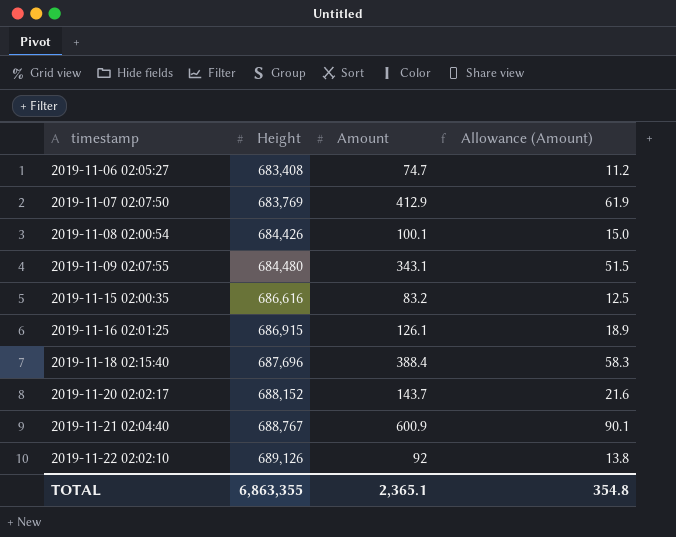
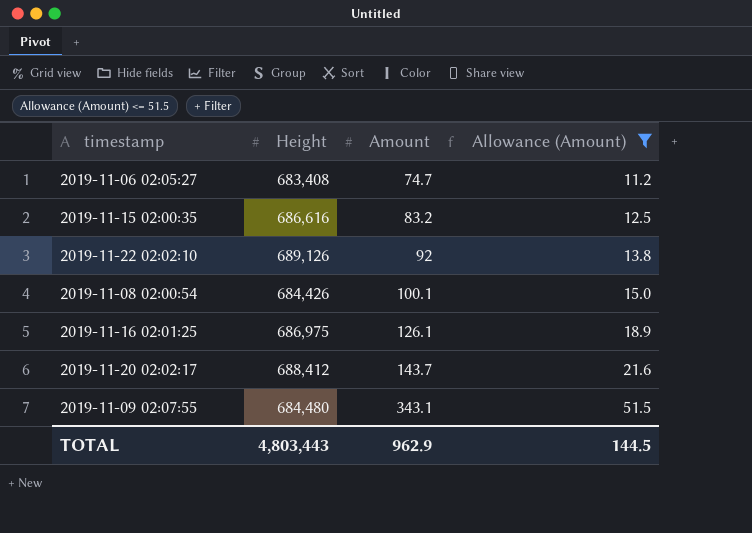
filter: none -> Allowance (Amount) <= 51.5
row order: timestamp ascending -> Amount ascending
2019-11-16 02:01:25 | Height: 686,915 -> 686,975
2019-11-20 02:02:17 | Height: 688,152 -> 688,412
TOTAL | Height: 6,863,355 -> 4,803,443
TOTAL | Amount: 2,365.1 -> 962.9
TOTAL | Allowance (Amount): 354.8 -> 144.5

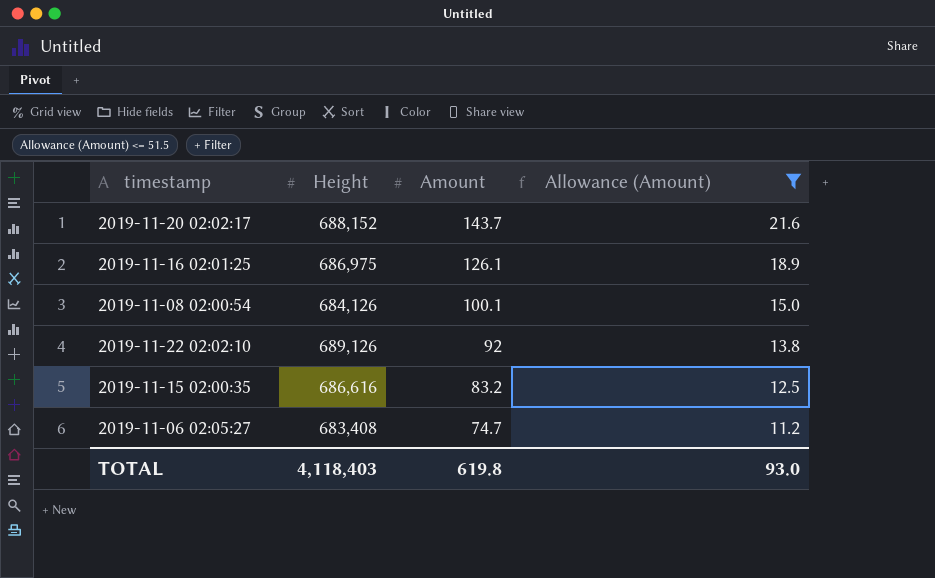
row order: Amount ascending -> Amount descending
row 2019-11-09 02:07:55: 684,480 | 343.1 | 51.5 -> none
2019-11-20 02:02:17 | Height: 688,412 -> 688,152
2019-11-08 02:00:54 | Height: 684,426 -> 684,126
TOTAL | Height: 4,803,443 -> 4,118,403
TOTAL | Amount: 962.9 -> 619.8
TOTAL | Allowance (Amount): 144.5 -> 93.0

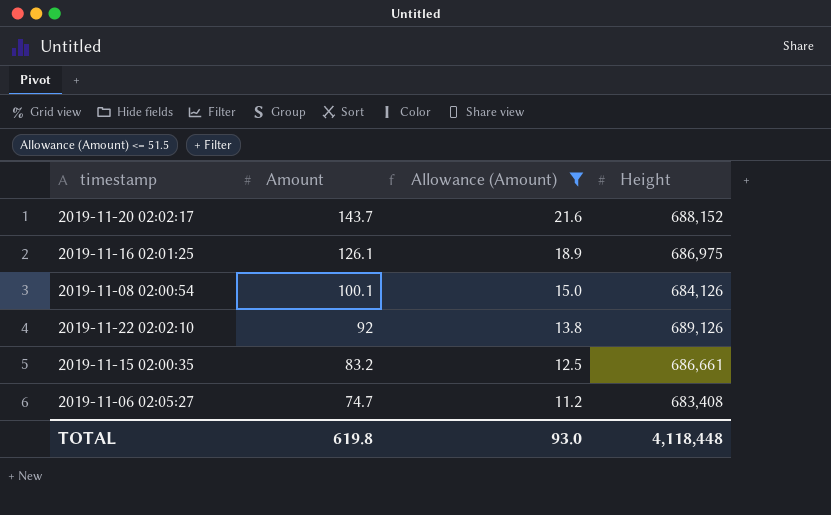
column Height | position: 2 -> 4
2019-11-15 02:00:35 | Height: 686,616 -> 686,661
TOTAL | Height: 4,118,403 -> 4,118,448

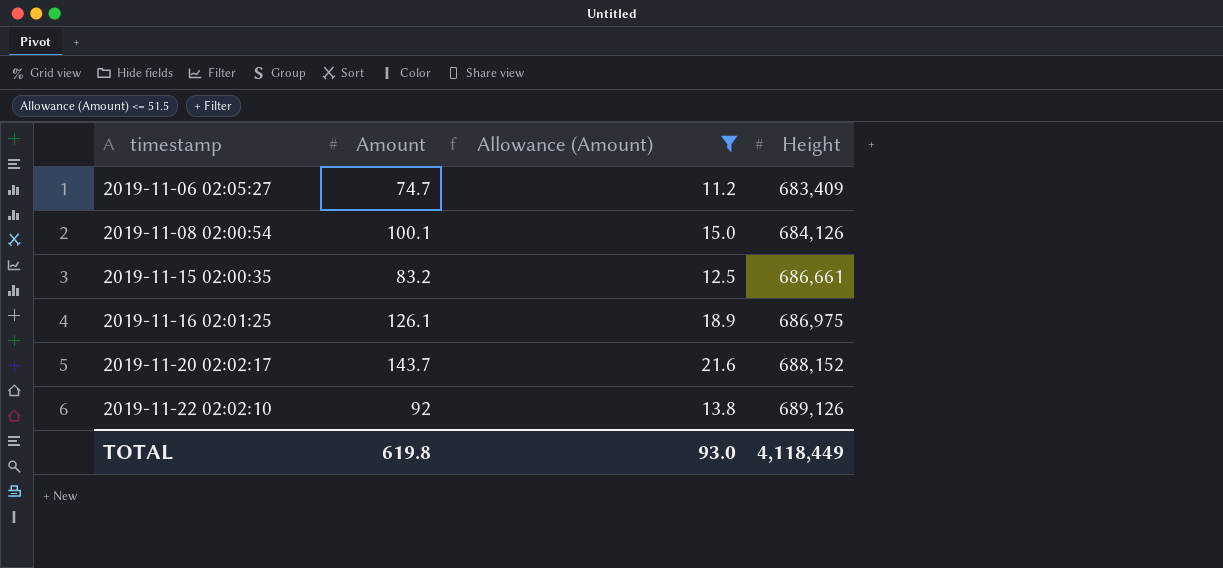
row order: Amount descending -> timestamp ascending
2019-11-06 02:05:27 | Height: 683,408 -> 683,409
TOTAL | Height: 4,118,448 -> 4,118,449

